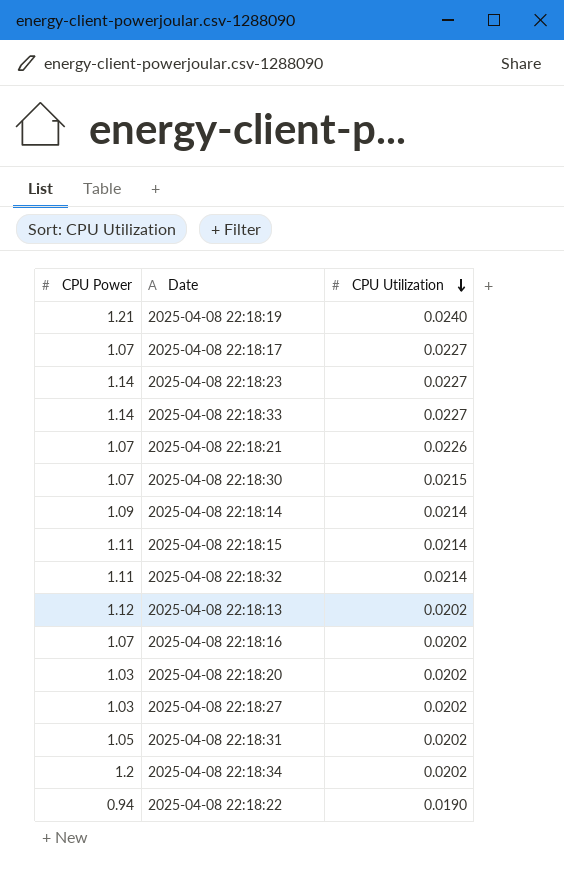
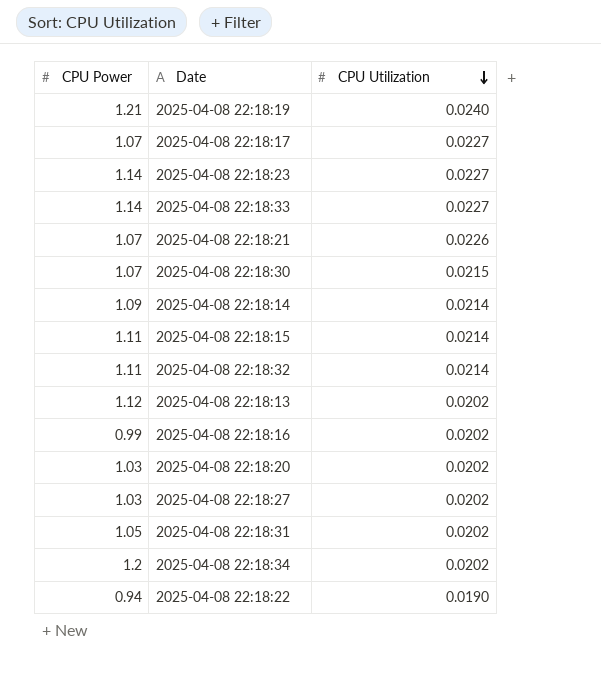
2025-04-08 22:18:16 | CPU Power: 1.07 -> 0.99

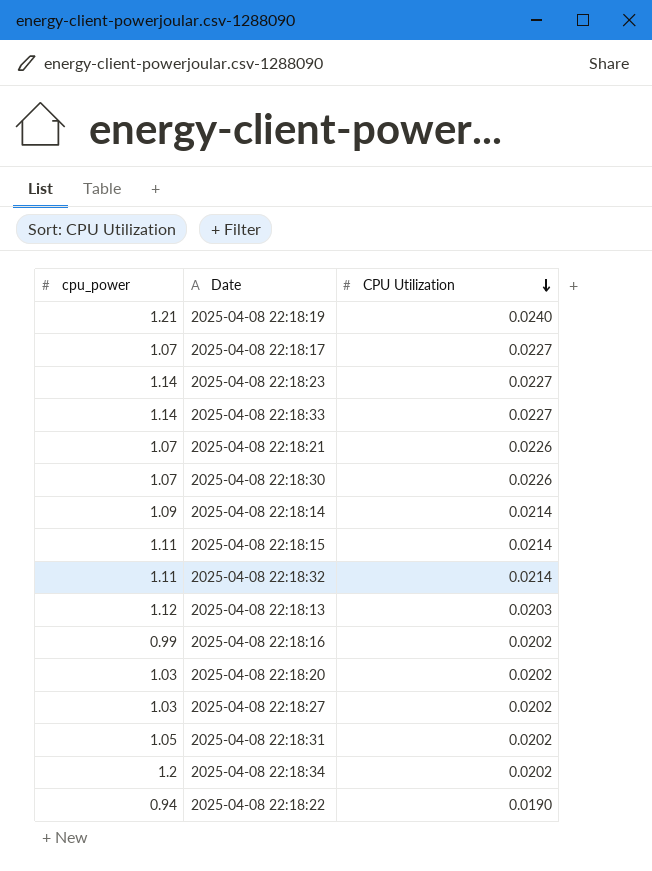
column name: CPU Power -> cpu_power
2025-04-08 22:18:30 | CPU Utilization: 0.0215 -> 0.0226
2025-04-08 22:18:13 | CPU Utilization: 0.0202 -> 0.0203

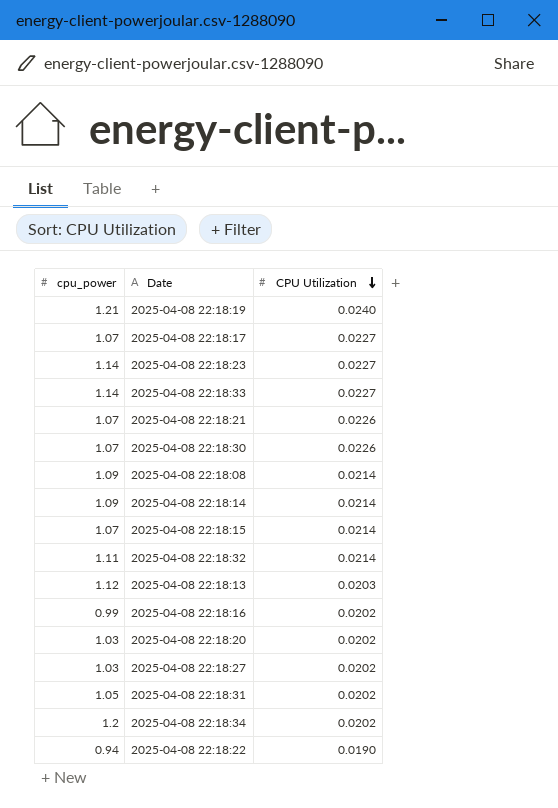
row 2025-04-08 22:18:08: none -> 1.09 | 0.0214
2025-04-08 22:18:15 | cpu_power: 1.11 -> 1.07

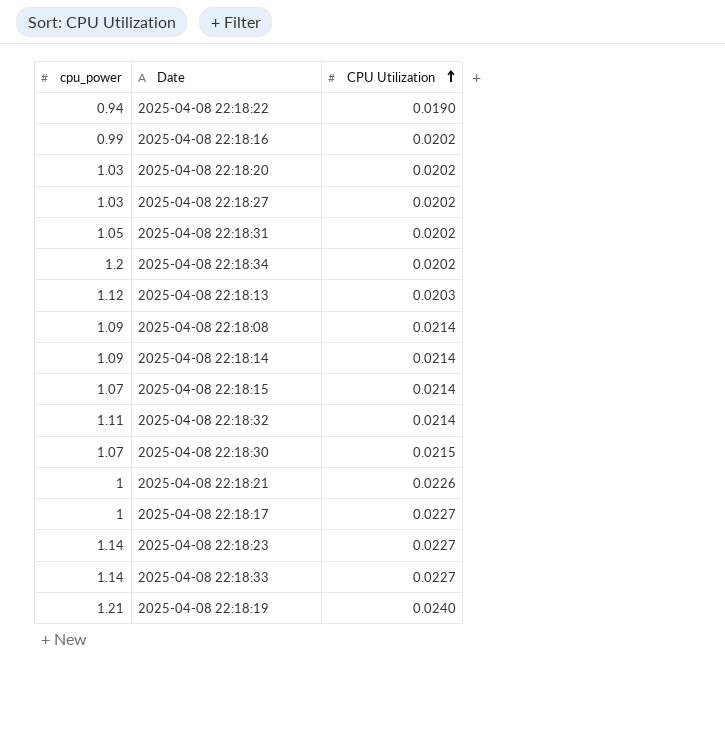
row order: CPU Utilization descending -> CPU Utilization ascending
2025-04-08 22:18:30 | CPU Utilization: 0.0226 -> 0.0215
2025-04-08 22:18:21 | cpu_power: 1.07 -> 1
2025-04-08 22:18:17 | cpu_power: 1.07 -> 1

